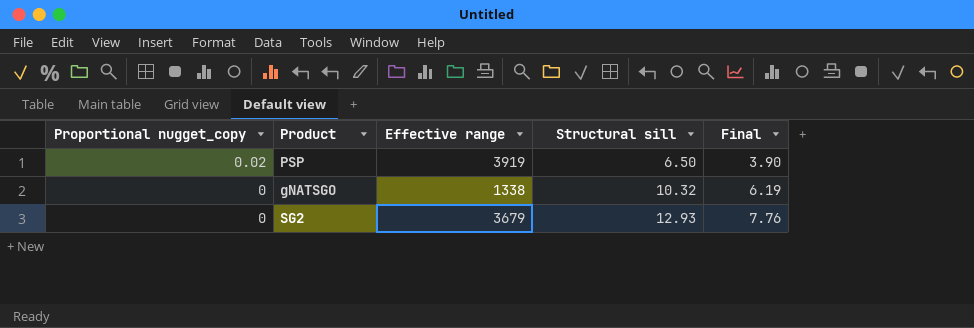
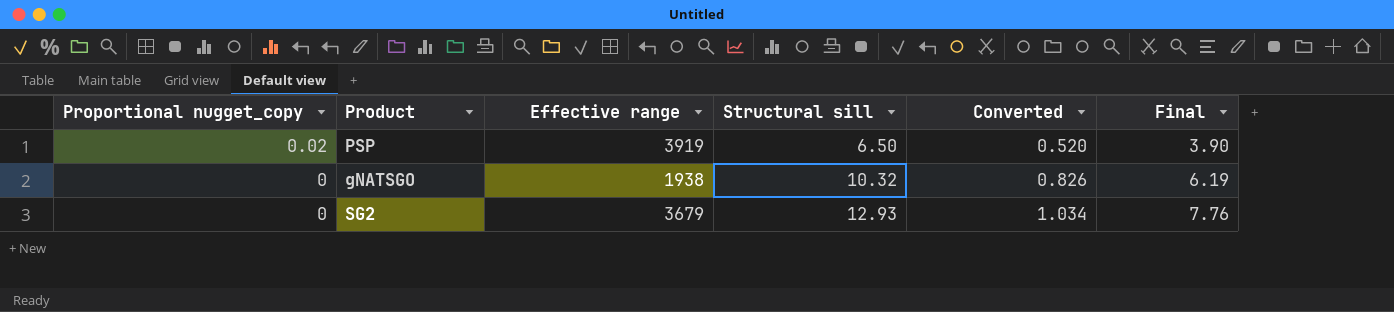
column Converted | formula: none -> [Structural sill] * 0.08
gNATSGO | Effective range: 1338 -> 1938

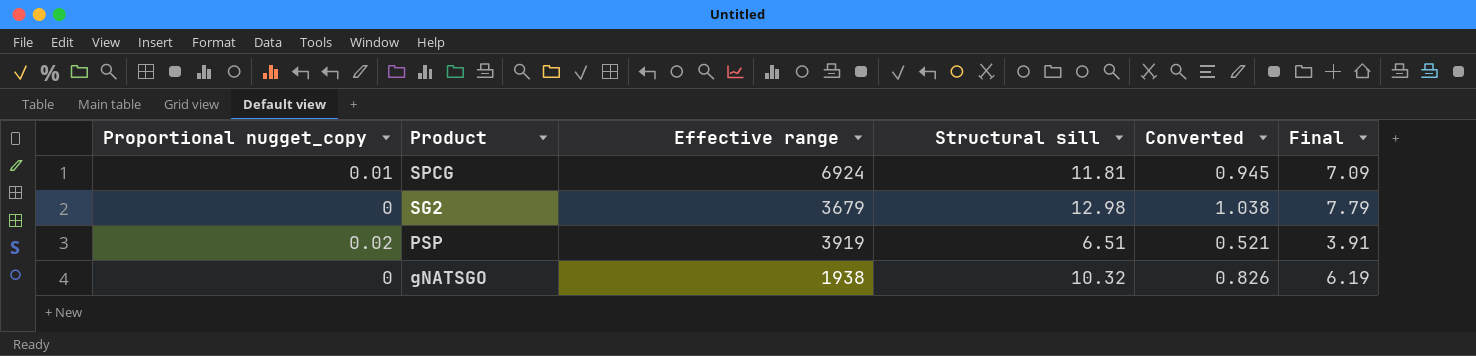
row order: Proportional nugget_copy descending -> Product descending
row SPCG: none -> 0.01 | 6924 | 11.81 | 0.945 | 7.09
SG2 | Structural sill: 12.93 -> 12.98
SG2 | Converted: 1.034 -> 1.038
SG2 | Final: 7.76 -> 7.79
PSP | Structural sill: 6.50 -> 6.51
PSP | Converted: 0.520 -> 0.521
PSP | Final: 3.90 -> 3.91

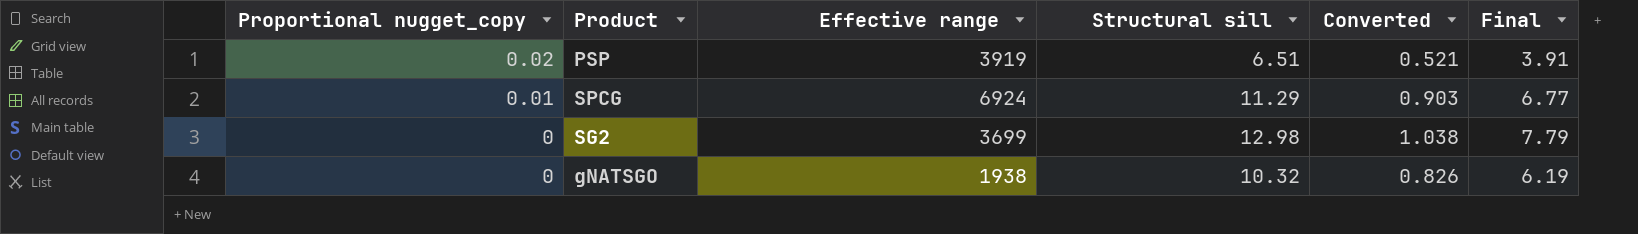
row order: Product descending -> Proportional nugget_copy descending
SPCG | Structural sill: 11.81 -> 11.29
SPCG | Converted: 0.945 -> 0.903
SPCG | Final: 7.09 -> 6.77
SG2 | Effective range: 3679 -> 3699

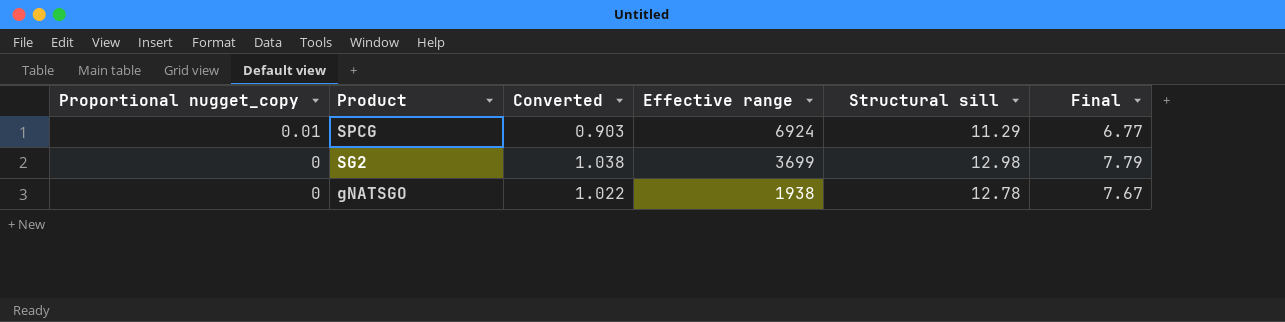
column Converted | position: 5 -> 3
row PSP: 0.02 | 3919 | 6.51 | 0.521 | 3.91 -> none
gNATSGO | Converted: 0.826 -> 1.022
gNATSGO | Structural sill: 10.32 -> 12.78
gNATSGO | Final: 6.19 -> 7.67

